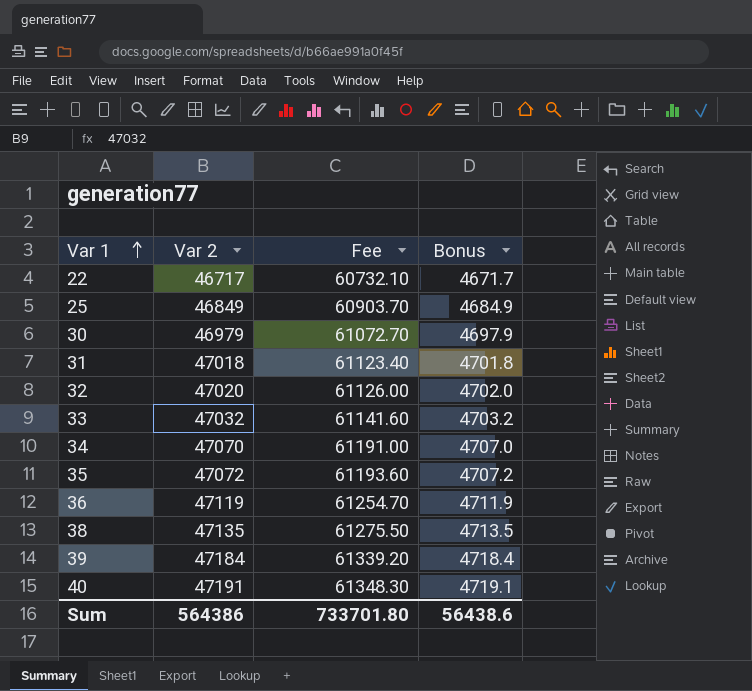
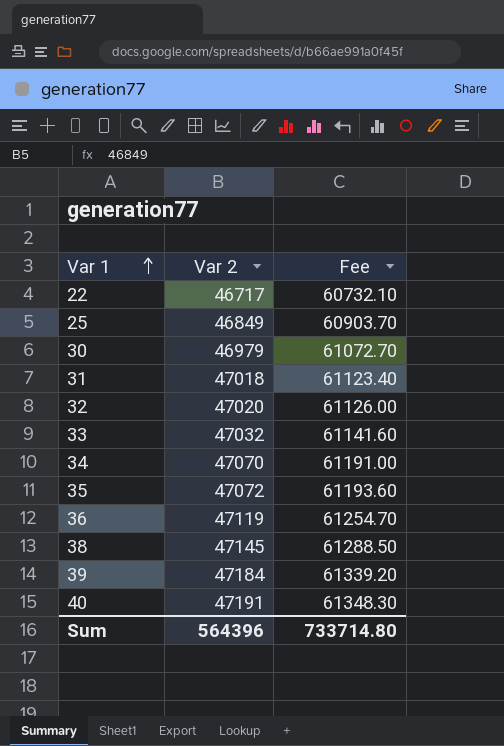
column Bonus | formula: [Var 2] * 0.1 -> none
38 | Var 2: 47135 -> 47145
38 | Fee: 61275.50 -> 61288.50
Sum | Var 2: 564386 -> 564396
Sum | Fee: 733701.80 -> 733714.80

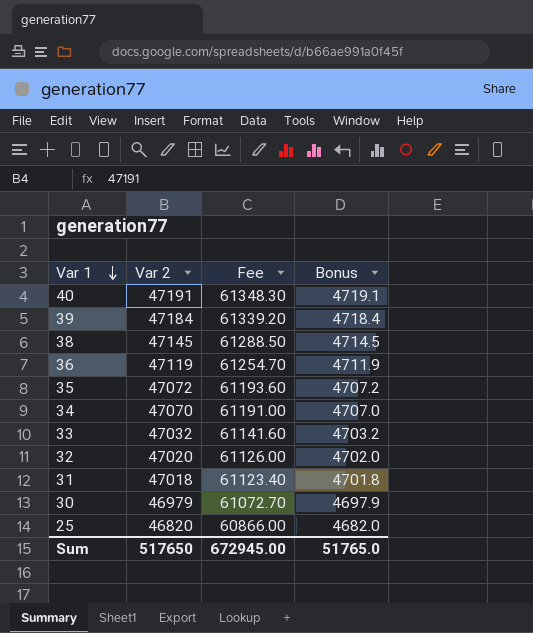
row order: Var 1 ascending -> Var 1 descending
column Bonus | formula: none -> [Var 2] * 0.1
row 22: 46717 | 60732.10 -> none
25 | Var 2: 46849 -> 46820
25 | Fee: 60903.70 -> 60866.00
Sum | Var 2: 564396 -> 517650
Sum | Fee: 733714.80 -> 672945.00

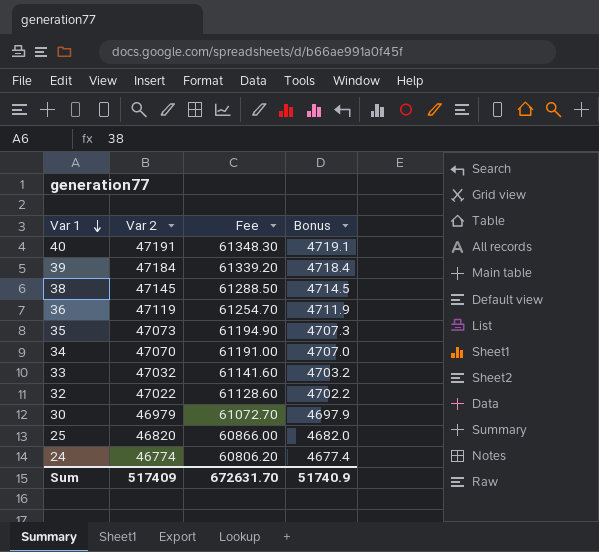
row 31: 47018 | 61123.40 | 4701.8 -> none
35 | Var 2: 47072 -> 47073
35 | Fee: 61193.60 -> 61194.90
35 | Bonus: 4707.2 -> 4707.3
32 | Var 2: 47020 -> 47022
32 | Fee: 61126.00 -> 61128.60
32 | Bonus: 4702.0 -> 4702.2
row 24: none -> 46774 | 60806.20 | 4677.4
Sum | Var 2: 517650 -> 517409
Sum | Fee: 672945.00 -> 672631.70
Sum | Bonus: 51765.0 -> 51740.9

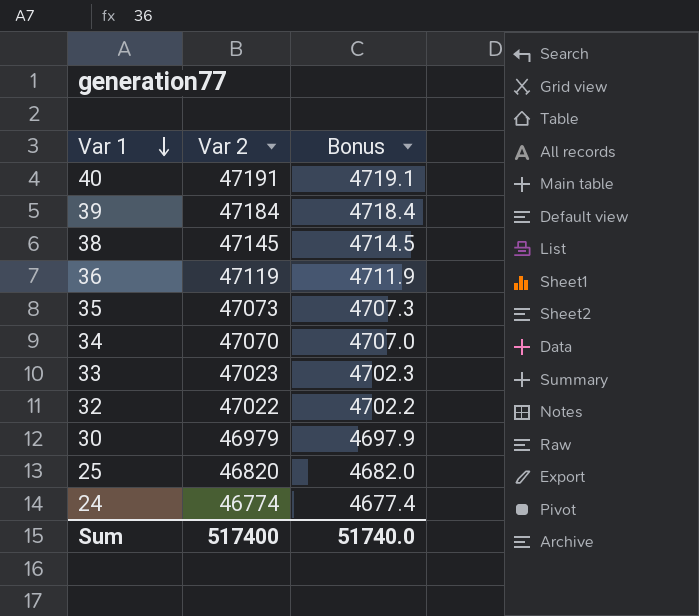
column Fee | formula: [Var 2] * 1.3 -> none
33 | Var 2: 47032 -> 47023
33 | Bonus: 4703.2 -> 4702.3
Sum | Var 2: 517409 -> 517400
Sum | Bonus: 51740.9 -> 51740.0

